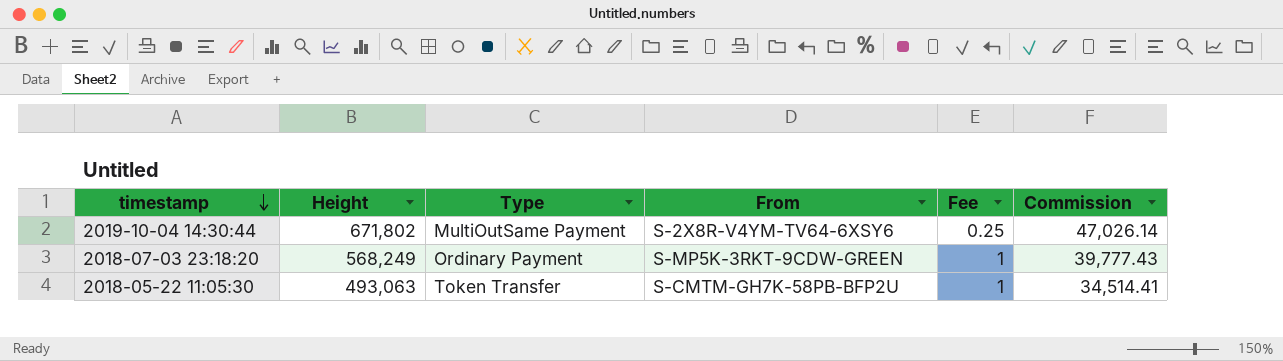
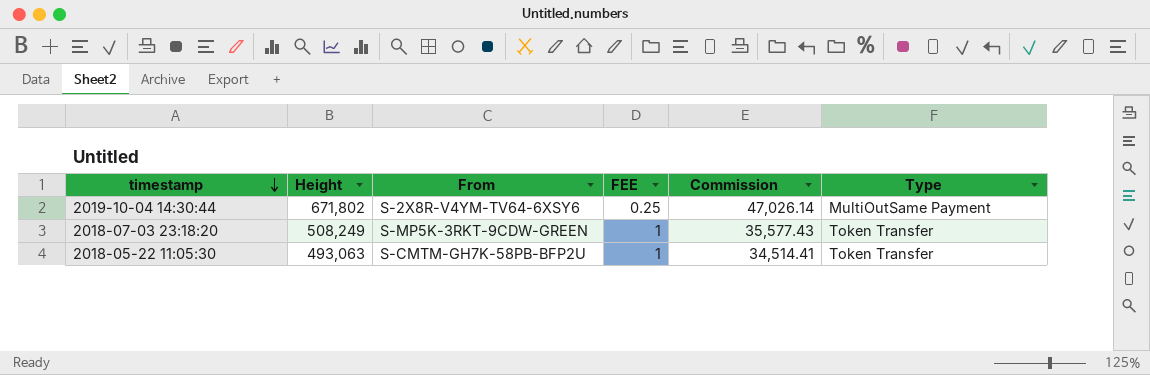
column name: Fee -> FEE
column Type | position: 3 -> 6
2018-07-03 23:18:20 | Height: 568,249 -> 508,249
2018-07-03 23:18:20 | Commission: 39,777.43 -> 35,577.43
2018-07-03 23:18:20 | Type: Ordinary Payment -> Token Transfer

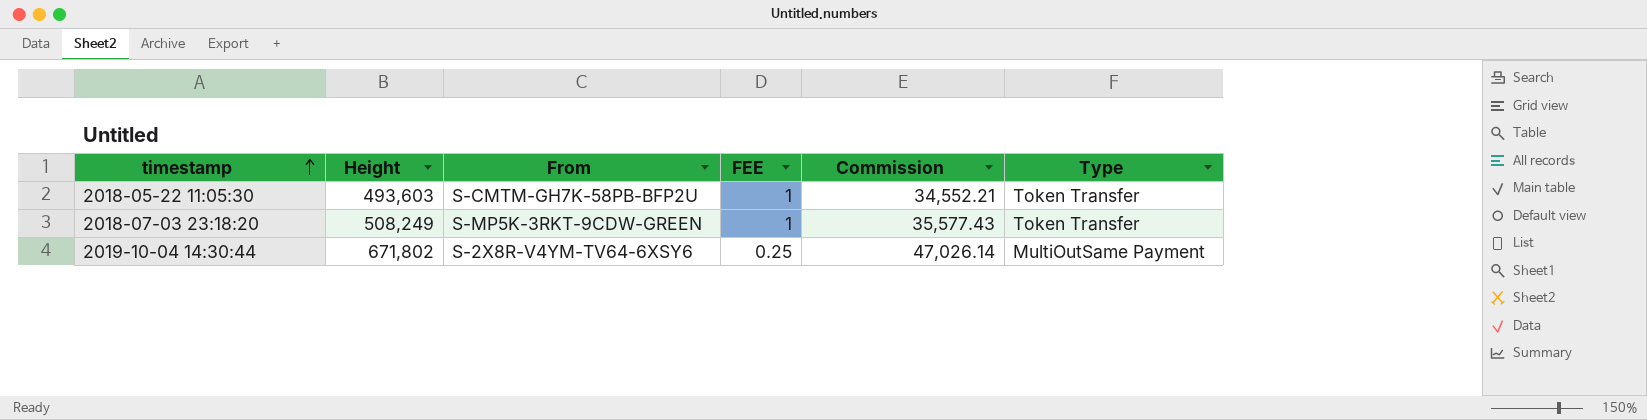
row order: timestamp descending -> timestamp ascending
2018-05-22 11:05:30 | Height: 493,063 -> 493,603
2018-05-22 11:05:30 | Commission: 34,514.41 -> 34,552.21

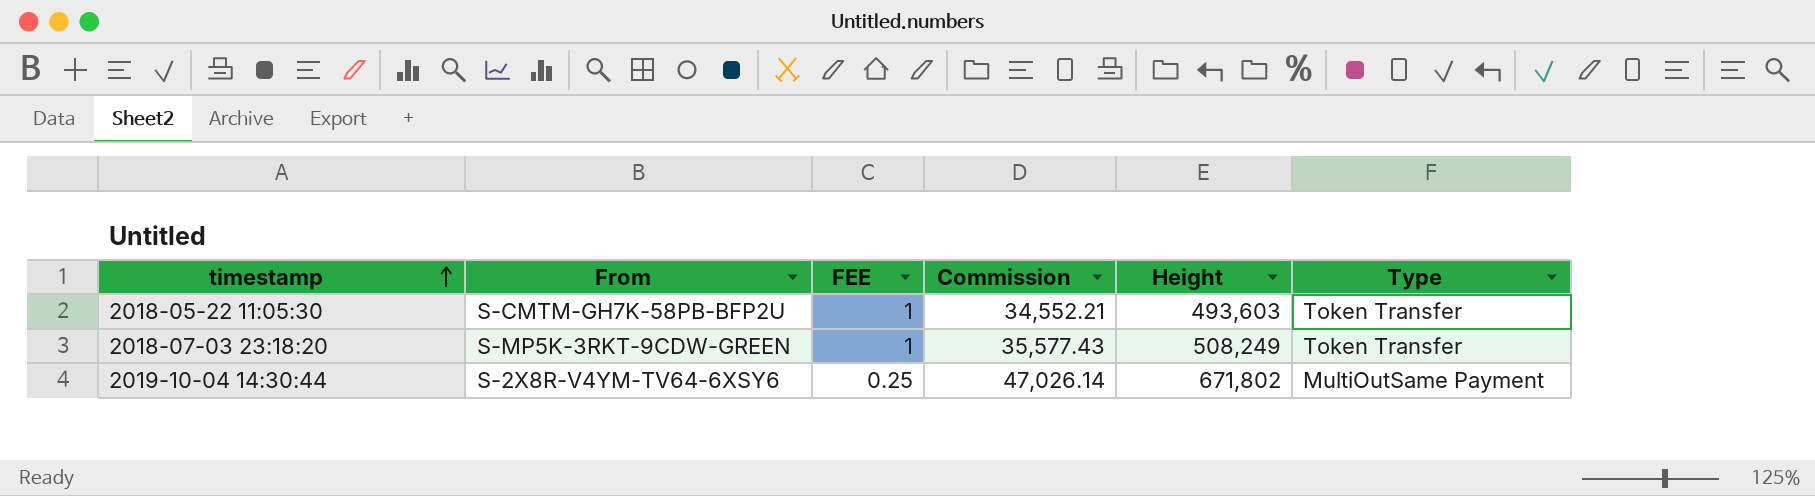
column Height | position: 2 -> 5

